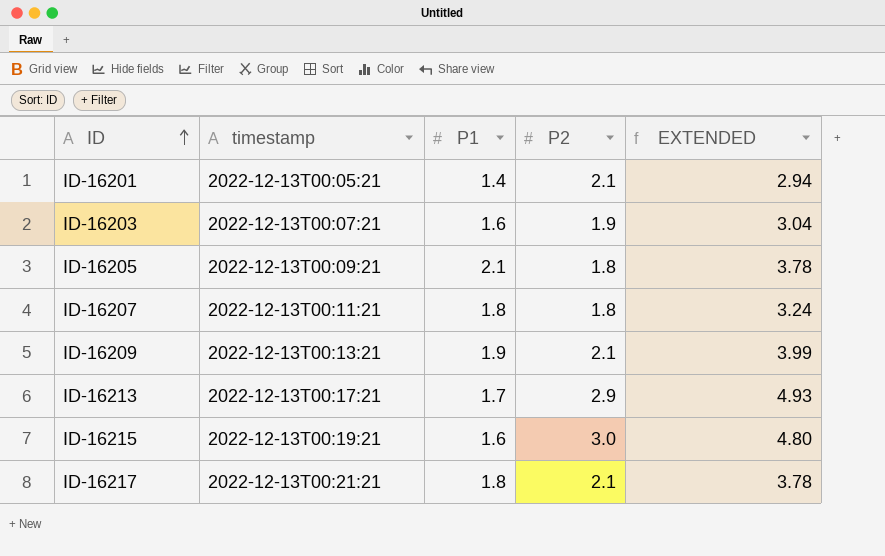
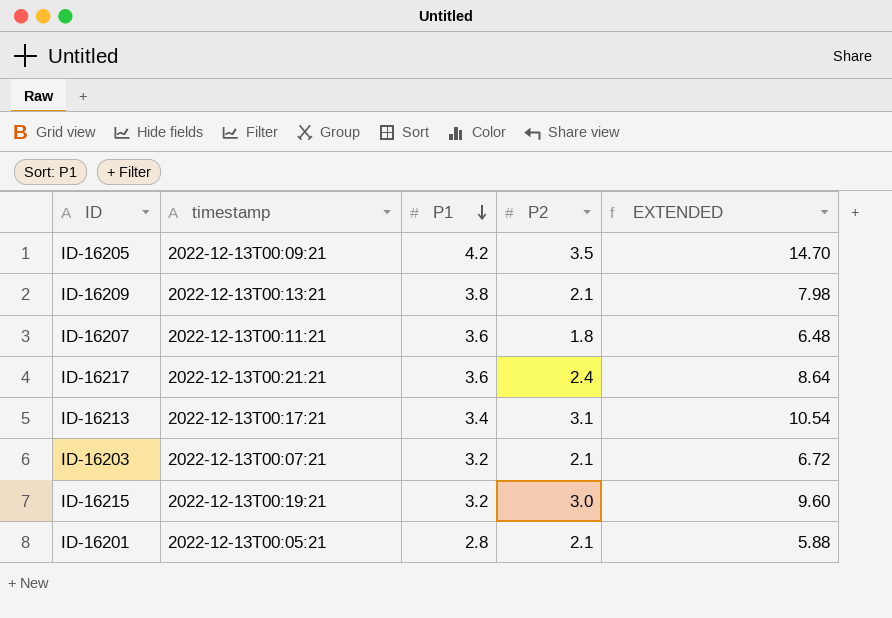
row order: ID ascending -> P1 descending
ID-16205 | P1: 2.1 -> 4.2
ID-16205 | P2: 1.8 -> 3.5
ID-16205 | EXTENDED: 3.78 -> 14.70
ID-16209 | P1: 1.9 -> 3.8
ID-16209 | EXTENDED: 3.99 -> 7.98
ID-16207 | P1: 1.8 -> 3.6
ID-16207 | EXTENDED: 3.24 -> 6.48
ID-16217 | P1: 1.8 -> 3.6
ID-16217 | P2: 2.1 -> 2.4
ID-16217 | EXTENDED: 3.78 -> 8.64
ID-16213 | P1: 1.7 -> 3.4
ID-16213 | P2: 2.9 -> 3.1
ID-16213 | EXTENDED: 4.93 -> 10.54
ID-16203 | P1: 1.6 -> 3.2
ID-16203 | P2: 1.9 -> 2.1
ID-16203 | EXTENDED: 3.04 -> 6.72
ID-16215 | P1: 1.6 -> 3.2
ID-16215 | EXTENDED: 4.80 -> 9.60
ID-16201 | P1: 1.4 -> 2.8
ID-16201 | EXTENDED: 2.94 -> 5.88

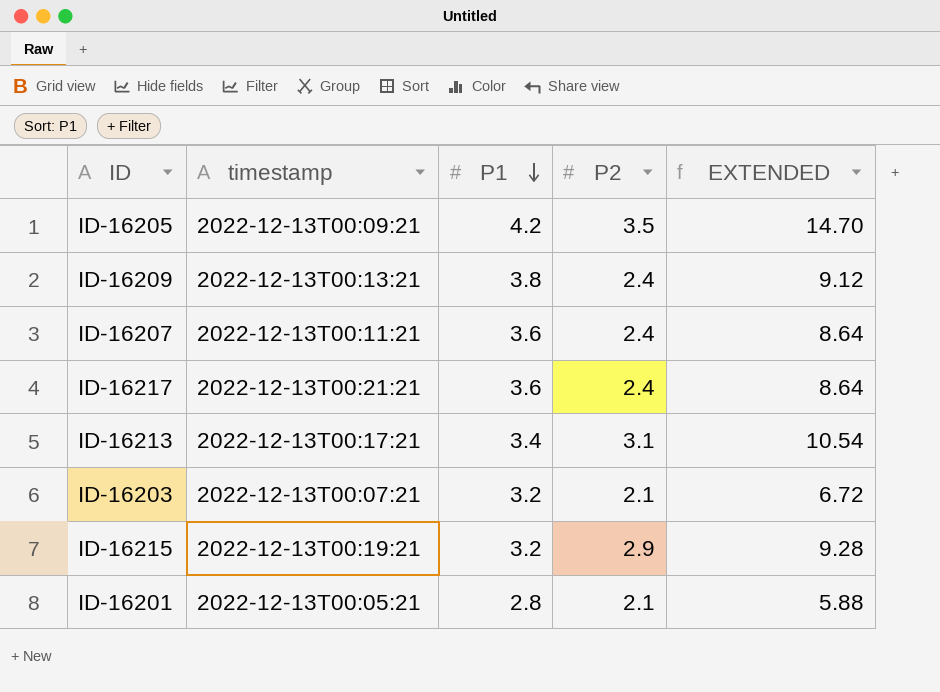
ID-16209 | P2: 2.1 -> 2.4
ID-16209 | EXTENDED: 7.98 -> 9.12
ID-16207 | P2: 1.8 -> 2.4
ID-16207 | EXTENDED: 6.48 -> 8.64
ID-16215 | P2: 3.0 -> 2.9
ID-16215 | EXTENDED: 9.60 -> 9.28

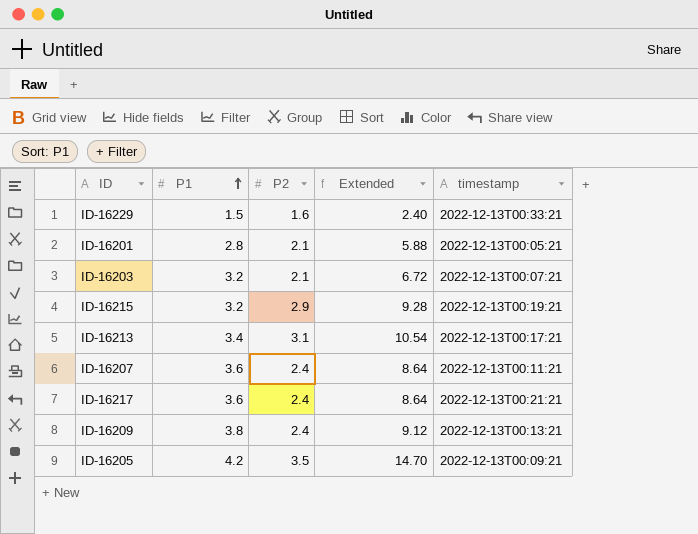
row order: P1 descending -> P1 ascending
column name: EXTENDED -> Extended
column timestamp | position: 2 -> 5
row ID-16229: none -> 1.5 | 1.6 | 2.40 | 2022-12-13T00:33:21

